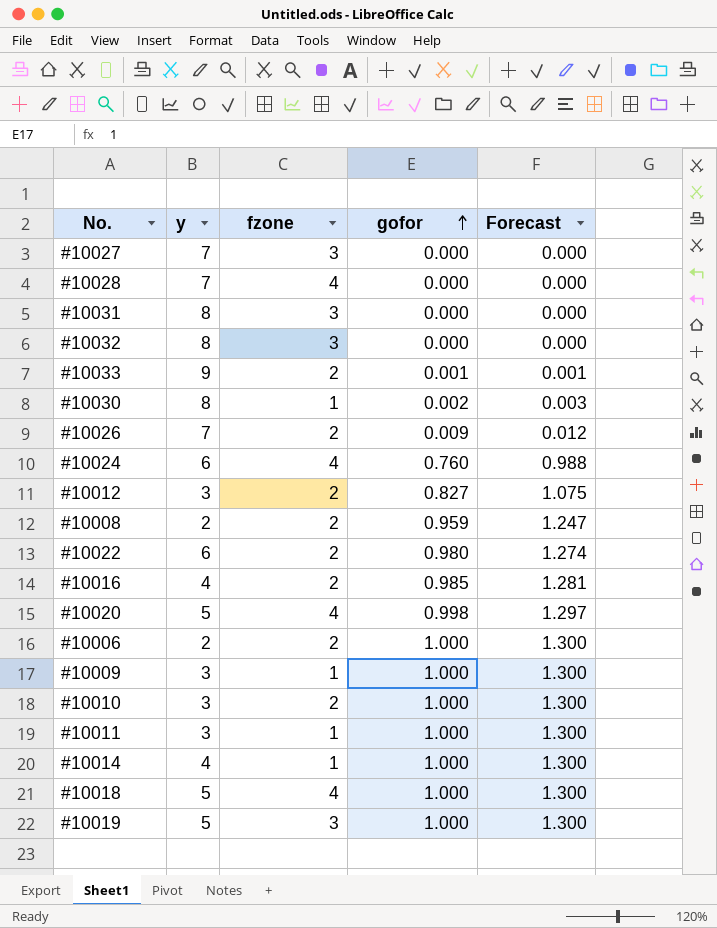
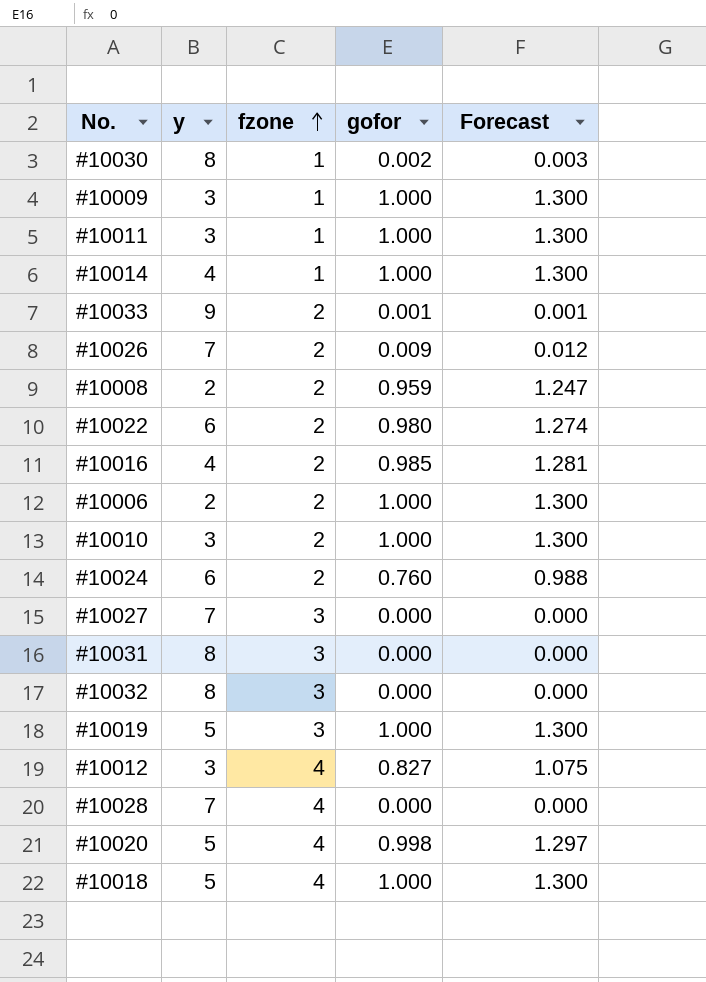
row order: gofor ascending -> fzone ascending
#10024 | fzone: 4 -> 2
#10012 | fzone: 2 -> 4

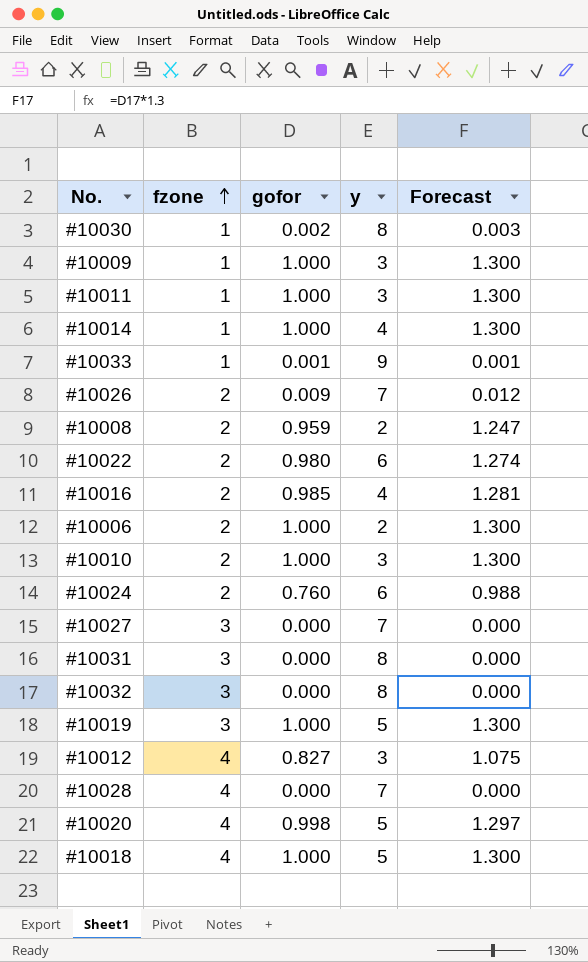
column y | position: 2 -> 4
#10033 | fzone: 2 -> 1

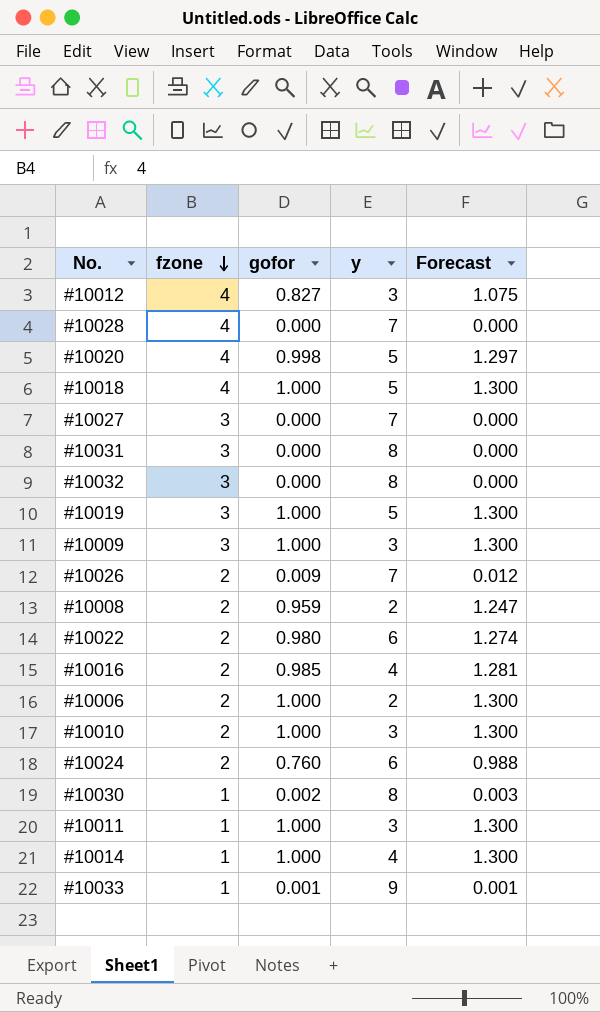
row order: fzone ascending -> fzone descending
#10009 | fzone: 1 -> 3

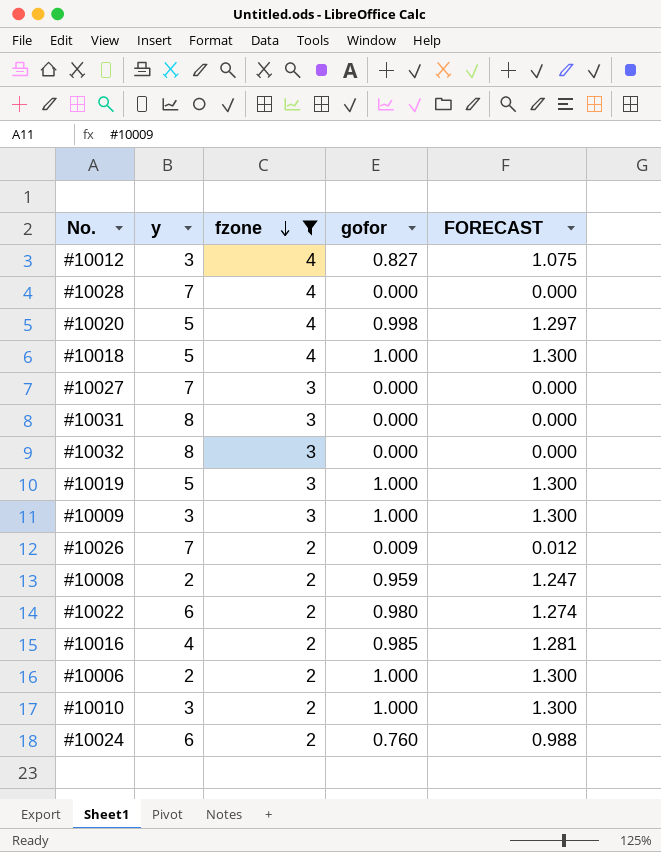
filter: none -> fzone != 1
column y | position: 4 -> 2
column name: Forecast -> FORECAST

